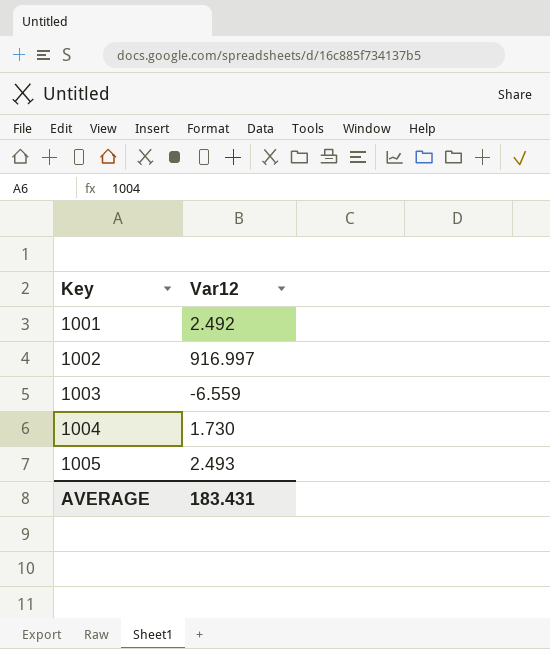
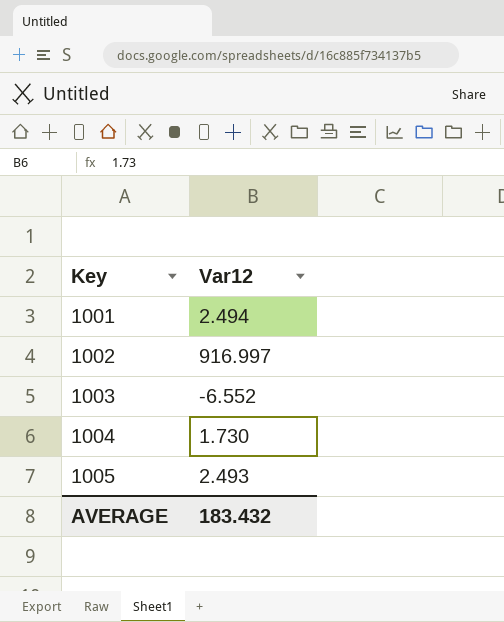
1001 | Var12: 2.492 -> 2.494
1003 | Var12: -6.559 -> -6.552
AVERAGE | Var12: 183.431 -> 183.432

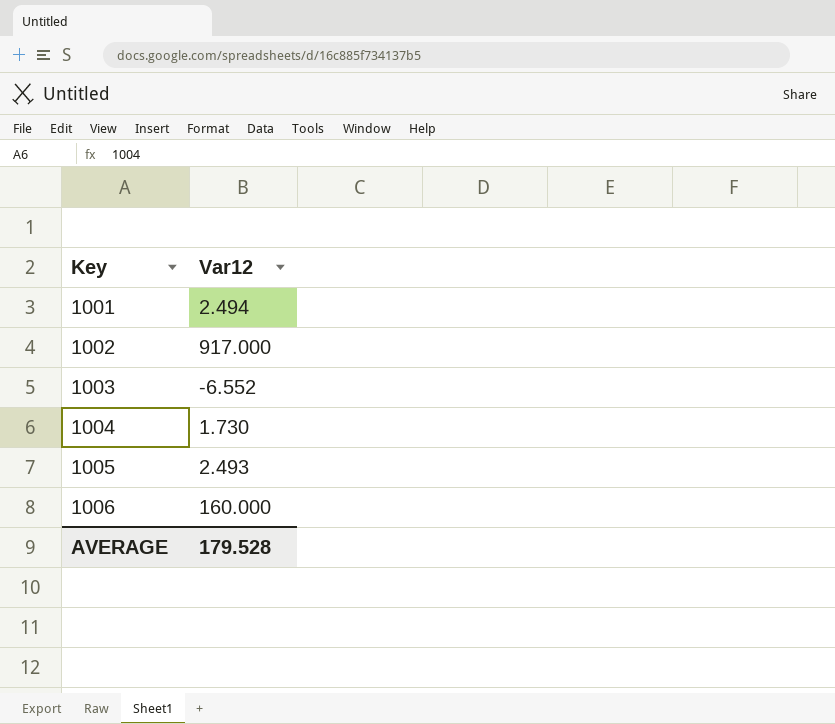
1002 | Var12: 916.997 -> 917.000
row 1006: none -> 160.000
AVERAGE | Var12: 183.432 -> 179.528

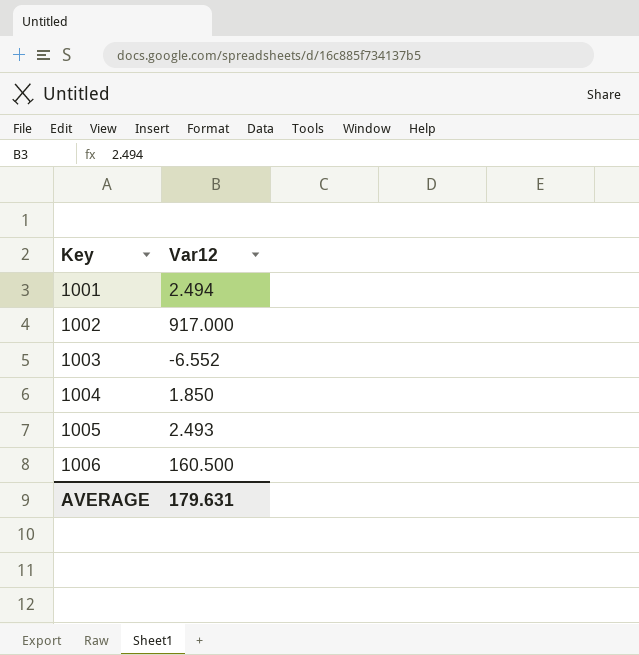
1004 | Var12: 1.730 -> 1.850
1006 | Var12: 160.000 -> 160.500
AVERAGE | Var12: 179.528 -> 179.631

